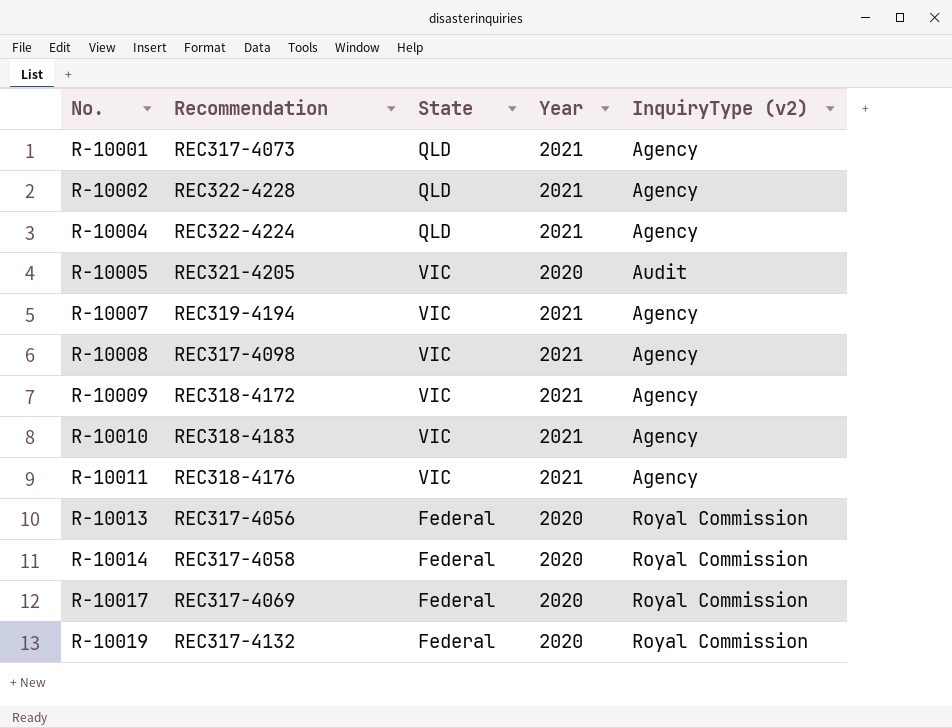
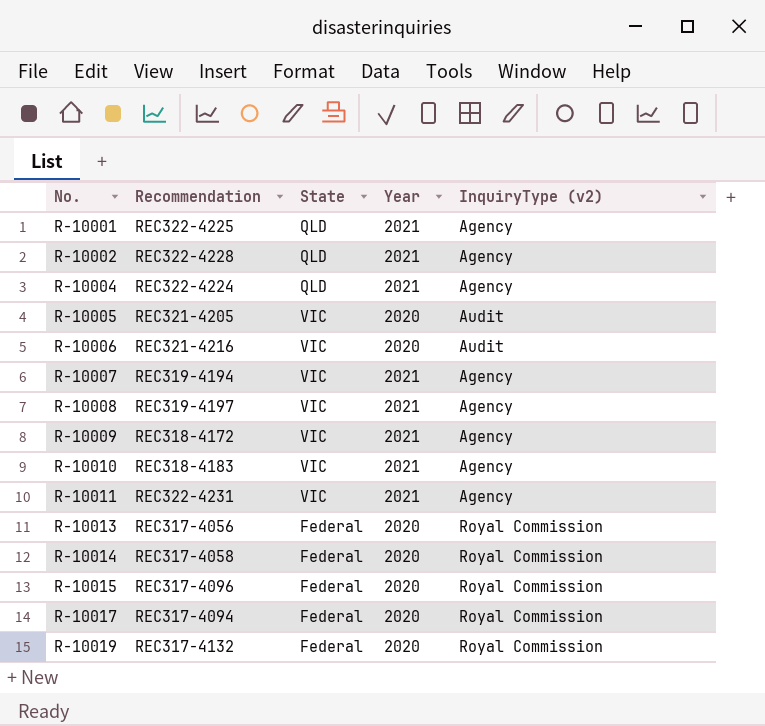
R-10001 | Recommendation: REC317-4073 -> REC322-4225
row R-10006: none -> REC321-4216 | VIC | 2020 | Audit
R-10008 | Recommendation: REC317-4098 -> REC319-4197
R-10011 | Recommendation: REC318-4176 -> REC322-4231
row R-10015: none -> REC317-4096 | Federal | 2020 | Royal Commission
R-10017 | Recommendation: REC317-4069 -> REC317-4094

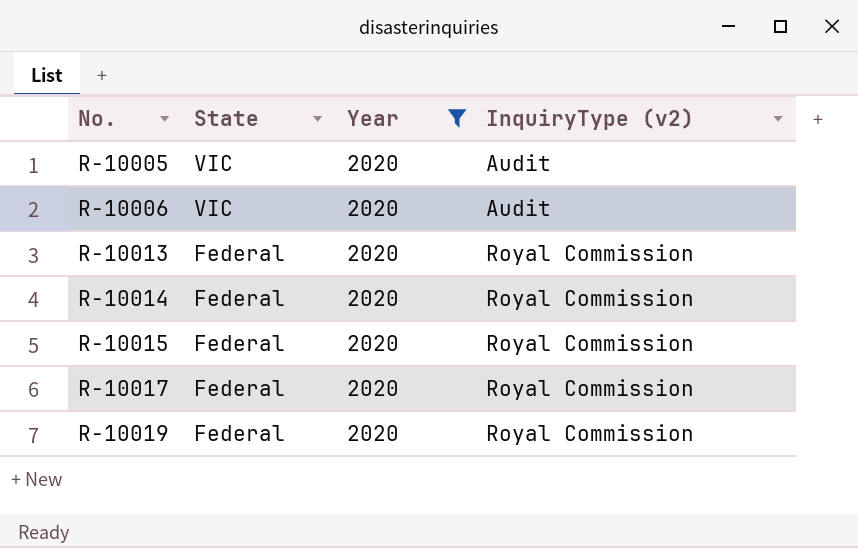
filter: none -> Year = 2020
column Recommendation | position: 2 -> none

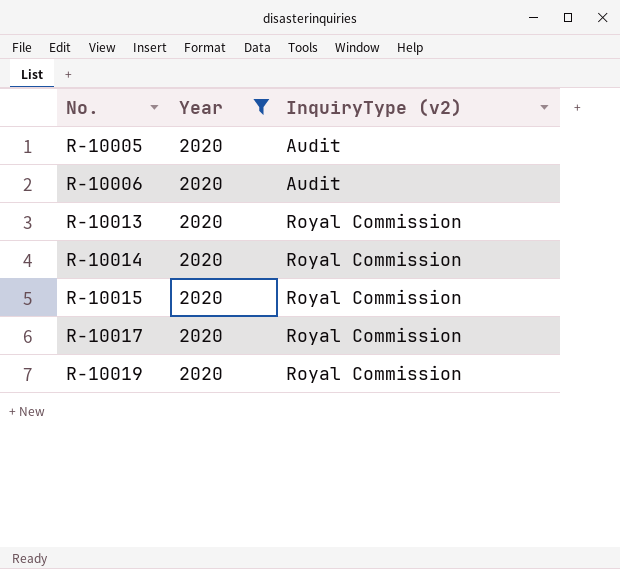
column State | position: 2 -> none

